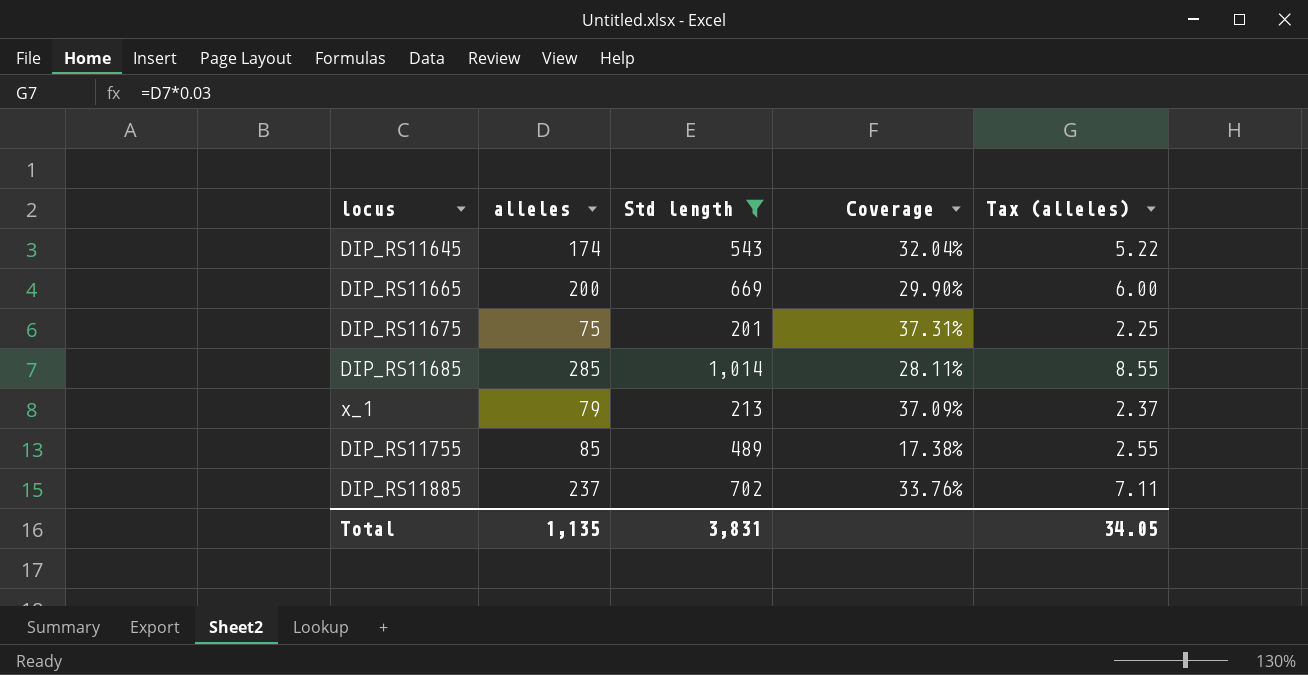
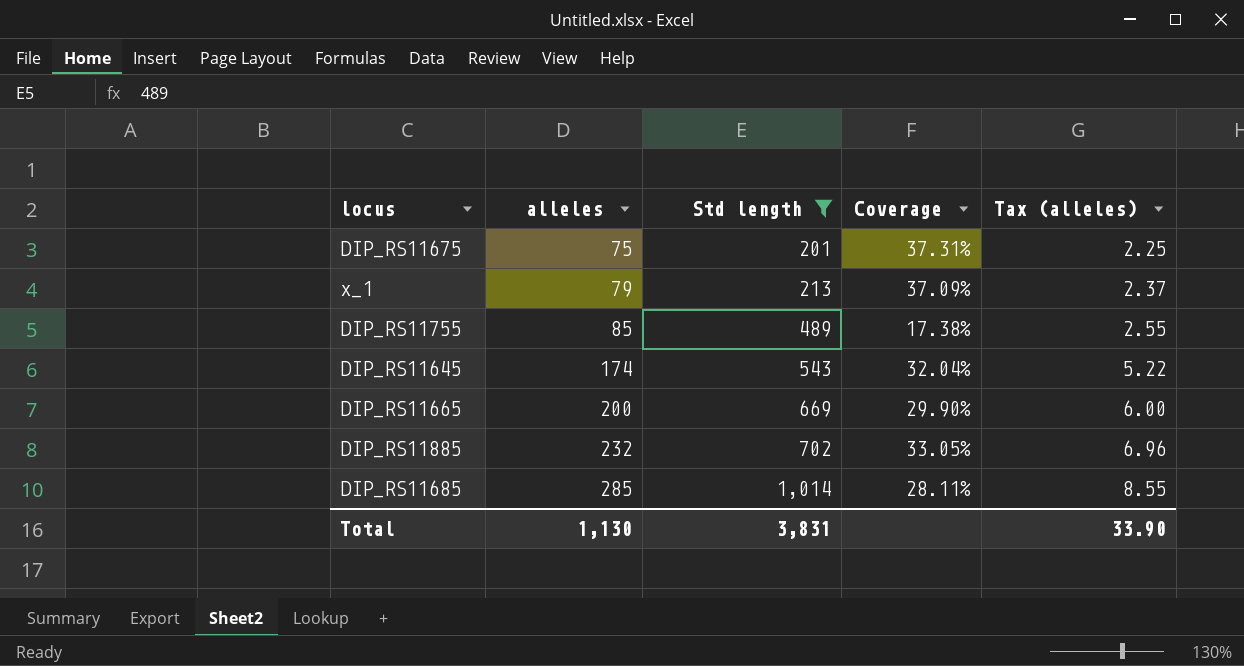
row order: none -> alleles ascending
DIP_RS11885 | alleles: 237 -> 232
DIP_RS11885 | Coverage: 33.76% -> 33.05%
DIP_RS11885 | Tax (alleles): 7.11 -> 6.96
Total | alleles: 1,135 -> 1,130
Total | Tax (alleles): 34.05 -> 33.90

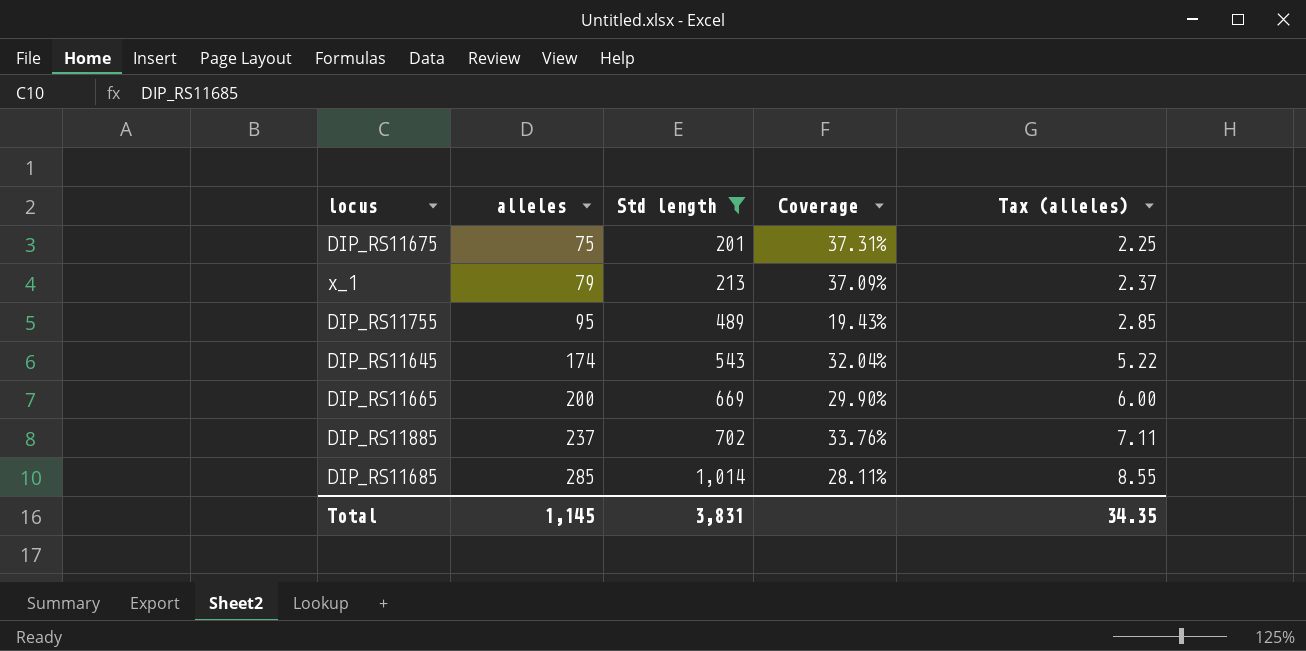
DIP_RS11755 | alleles: 85 -> 95
DIP_RS11755 | Coverage: 17.38% -> 19.43%
DIP_RS11755 | Tax (alleles): 2.55 -> 2.85
DIP_RS11885 | alleles: 232 -> 237
DIP_RS11885 | Coverage: 33.05% -> 33.76%
DIP_RS11885 | Tax (alleles): 6.96 -> 7.11
Total | alleles: 1,130 -> 1,145
Total | Tax (alleles): 33.90 -> 34.35

